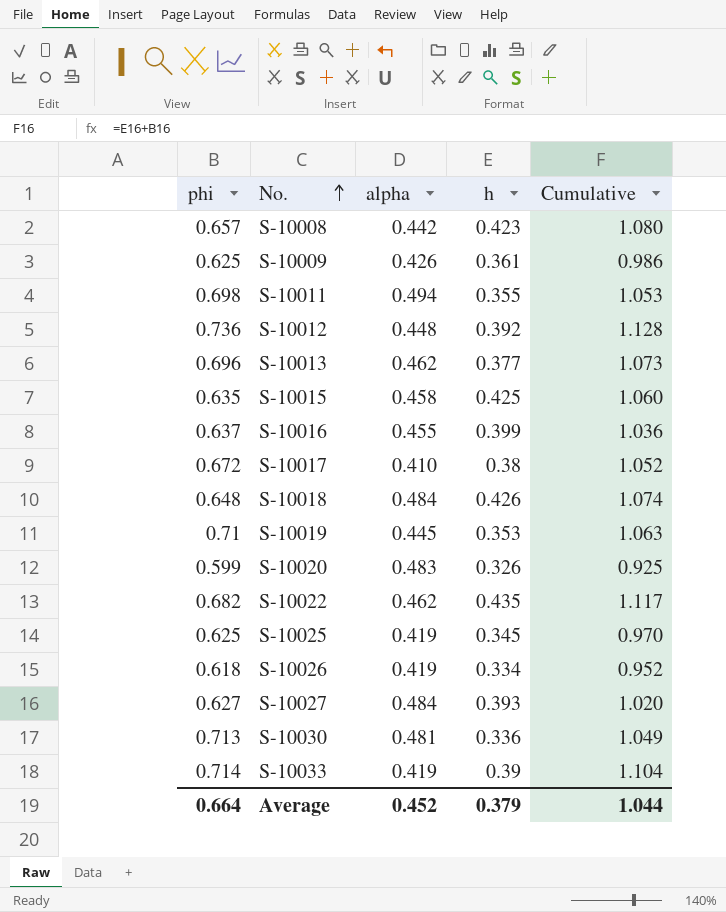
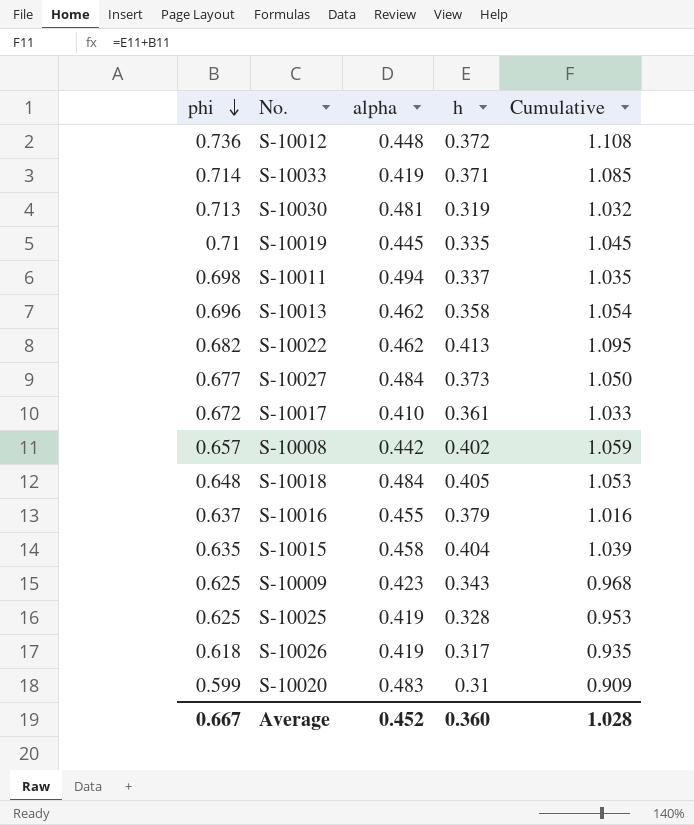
row order: No. ascending -> phi descending
S-10012 | h: 0.392 -> 0.372
S-10012 | Cumulative: 1.128 -> 1.108
S-10033 | h: 0.39 -> 0.371
S-10033 | Cumulative: 1.104 -> 1.085
S-10030 | h: 0.336 -> 0.319
S-10030 | Cumulative: 1.049 -> 1.032
S-10019 | h: 0.353 -> 0.335
S-10019 | Cumulative: 1.063 -> 1.045
S-10011 | h: 0.355 -> 0.337
S-10011 | Cumulative: 1.053 -> 1.035
S-10013 | h: 0.377 -> 0.358
S-10013 | Cumulative: 1.073 -> 1.054
S-10022 | h: 0.435 -> 0.413
S-10022 | Cumulative: 1.117 -> 1.095
S-10027 | phi: 0.627 -> 0.677
S-10027 | h: 0.393 -> 0.373
S-10027 | Cumulative: 1.020 -> 1.050
S-10017 | h: 0.38 -> 0.361
S-10017 | Cumulative: 1.052 -> 1.033
S-10008 | h: 0.423 -> 0.402
S-10008 | Cumulative: 1.080 -> 1.059
S-10018 | h: 0.426 -> 0.405
S-10018 | Cumulative: 1.074 -> 1.053
S-10016 | h: 0.399 -> 0.379
S-10016 | Cumulative: 1.036 -> 1.016
S-10015 | h: 0.425 -> 0.404
S-10015 | Cumulative: 1.060 -> 1.039
S-10009 | alpha: 0.426 -> 0.423
S-10009 | h: 0.361 -> 0.343
S-10009 | Cumulative: 0.986 -> 0.968
S-10025 | h: 0.345 -> 0.328
S-10025 | Cumulative: 0.970 -> 0.953
S-10026 | h: 0.334 -> 0.317
S-10026 | Cumulative: 0.952 -> 0.935
S-10020 | h: 0.326 -> 0.31
S-10020 | Cumulative: 0.925 -> 0.909
Average | phi: 0.664 -> 0.667
Average | h: 0.379 -> 0.360
Average | Cumulative: 1.044 -> 1.028

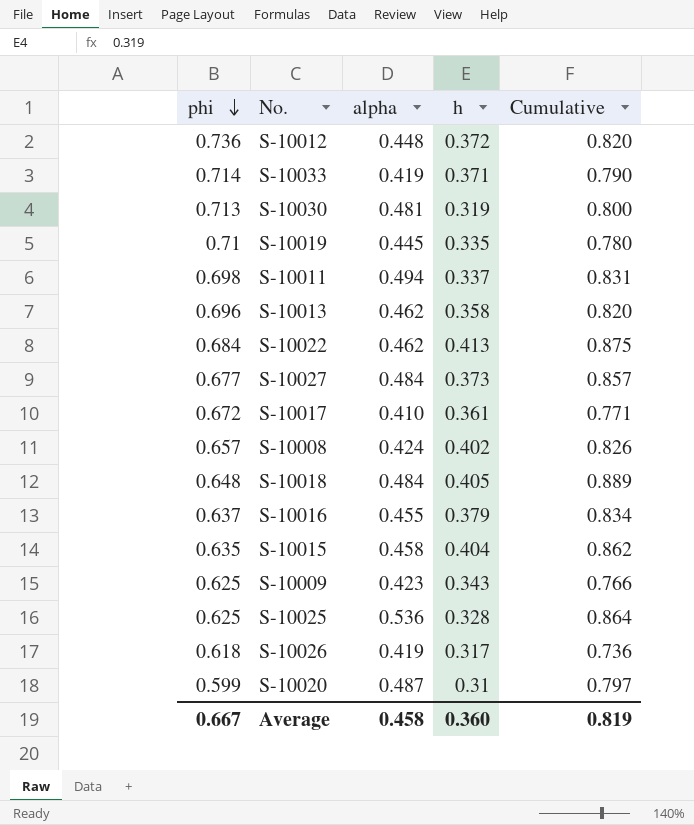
column Cumulative | formula: [phi] + [h] -> [alpha] + [h]
S-10022 | phi: 0.682 -> 0.684
S-10008 | alpha: 0.442 -> 0.424
S-10025 | alpha: 0.419 -> 0.536
S-10020 | alpha: 0.483 -> 0.487
Average | alpha: 0.452 -> 0.458
Average | Cumulative: 1.028 -> 0.819

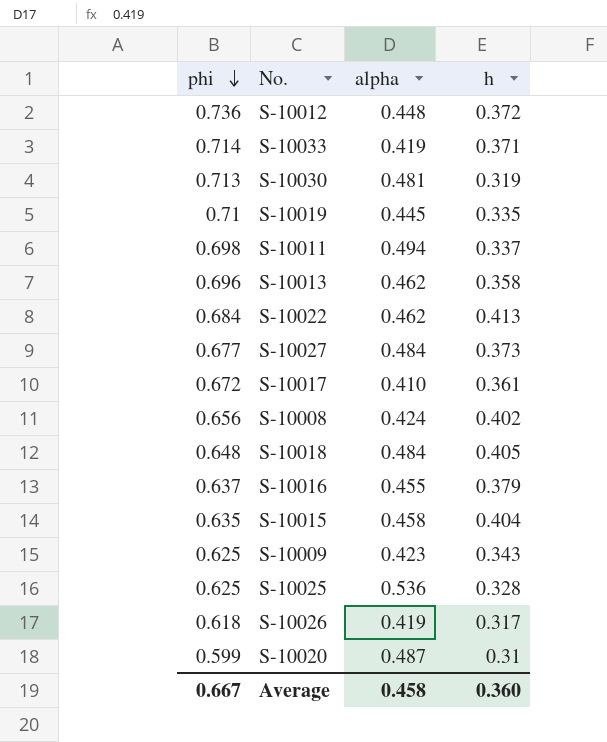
column Cumulative | formula: [alpha] + [h] -> none
S-10008 | phi: 0.657 -> 0.656

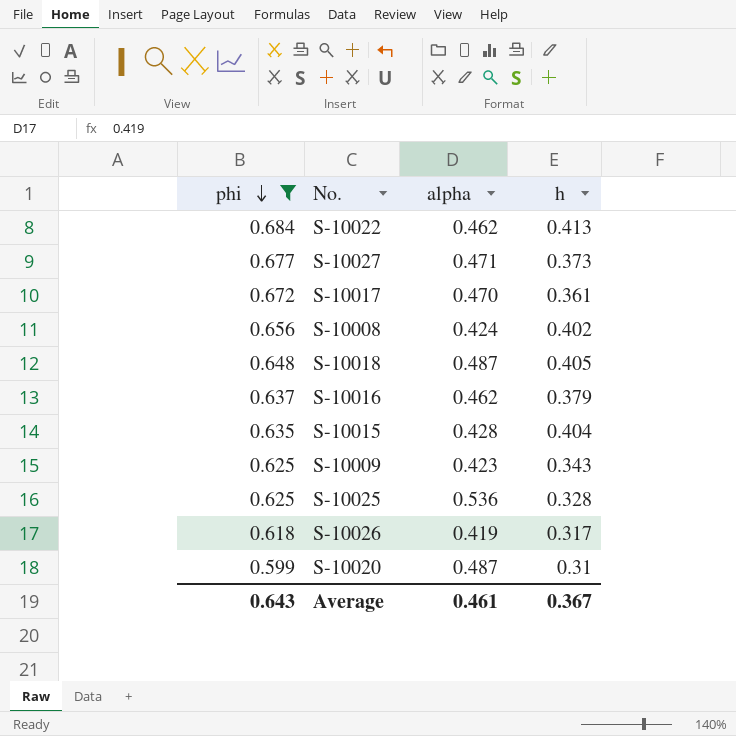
filter: none -> phi <= 0.684
S-10027 | alpha: 0.484 -> 0.471
S-10017 | alpha: 0.410 -> 0.470
S-10018 | alpha: 0.484 -> 0.487
S-10016 | alpha: 0.455 -> 0.462
S-10015 | alpha: 0.458 -> 0.428
Average | phi: 0.667 -> 0.643
Average | alpha: 0.458 -> 0.461
Average | h: 0.360 -> 0.367

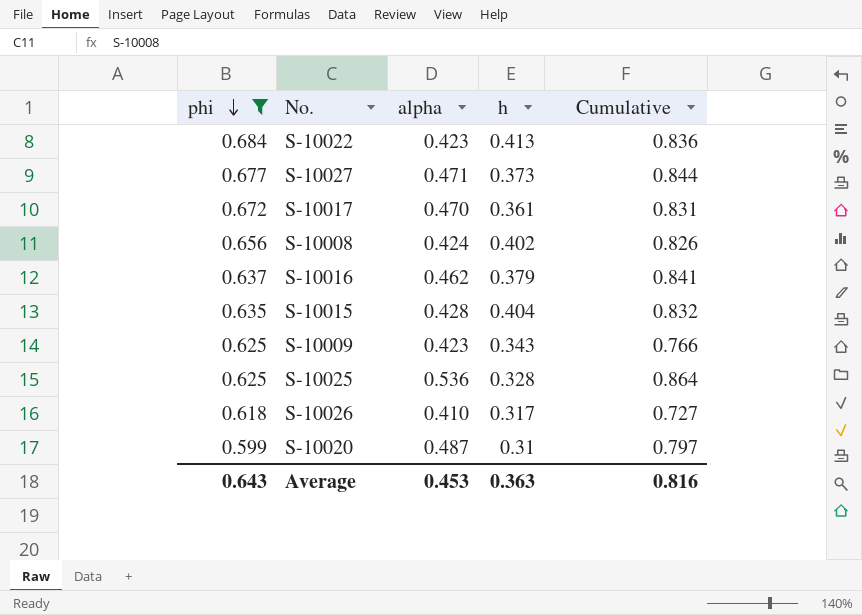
column Cumulative | formula: none -> [alpha] + [h]
row S-10018: 0.648 | 0.487 | 0.405 -> none
S-10022 | alpha: 0.462 -> 0.423
S-10026 | alpha: 0.419 -> 0.410
Average | alpha: 0.461 -> 0.453
Average | h: 0.367 -> 0.363

